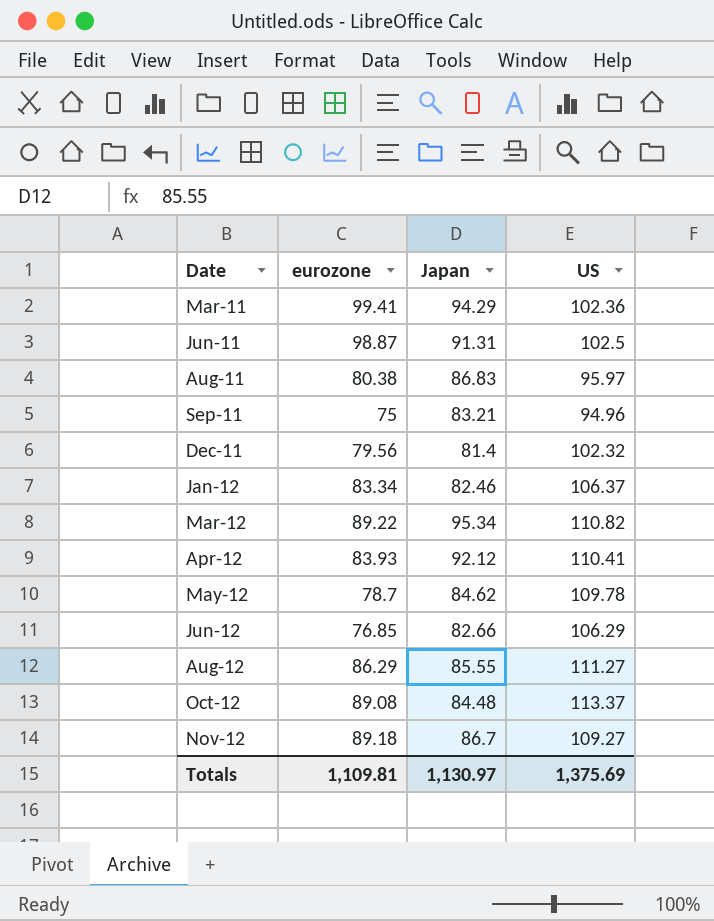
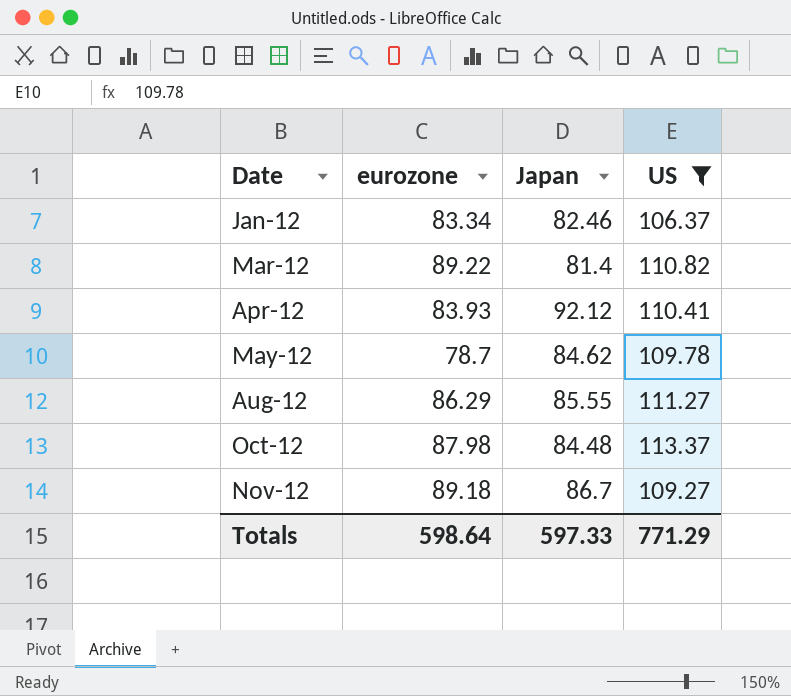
filter: none -> US >= 106.37
Mar-12 | Japan: 95.34 -> 81.4
Oct-12 | eurozone: 89.08 -> 87.98
Totals | eurozone: 1,109.81 -> 598.64
Totals | Japan: 1,130.97 -> 597.33
Totals | US: 1,375.69 -> 771.29

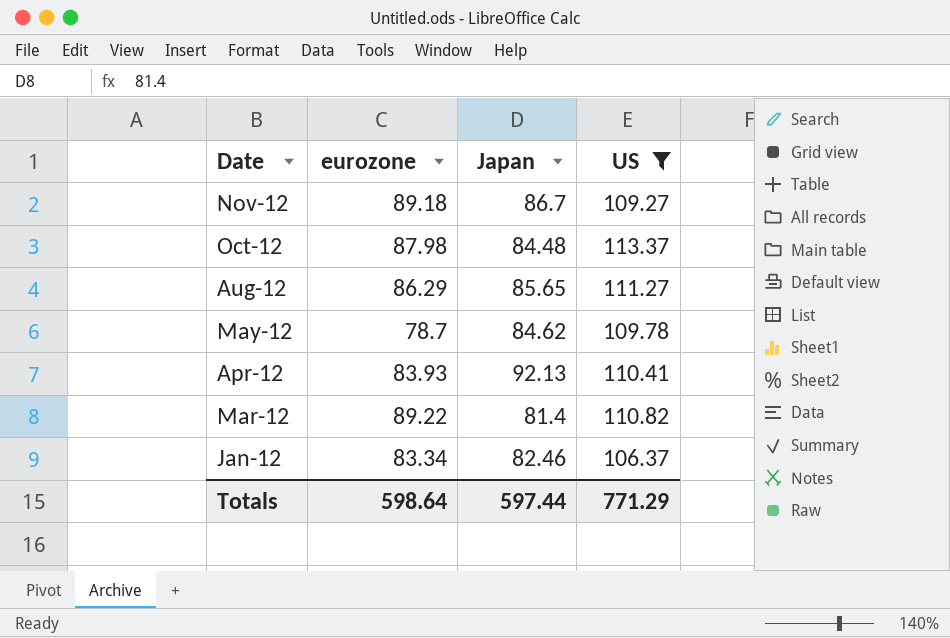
row order: Date ascending -> Date descending
Aug-12 | Japan: 85.55 -> 85.65
Apr-12 | Japan: 92.12 -> 92.13
Totals | Japan: 597.33 -> 597.44

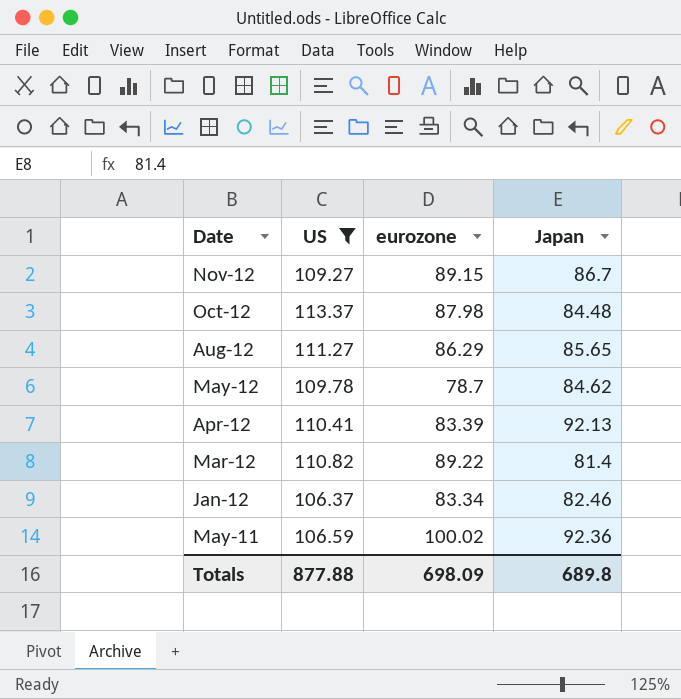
column US | position: 4 -> 2
Nov-12 | eurozone: 89.18 -> 89.15
Apr-12 | eurozone: 83.93 -> 83.39
row May-11: none -> 106.59 | 100.02 | 92.36
Totals | US: 771.29 -> 877.88
Totals | eurozone: 598.64 -> 698.09
Totals | Japan: 597.44 -> 689.8

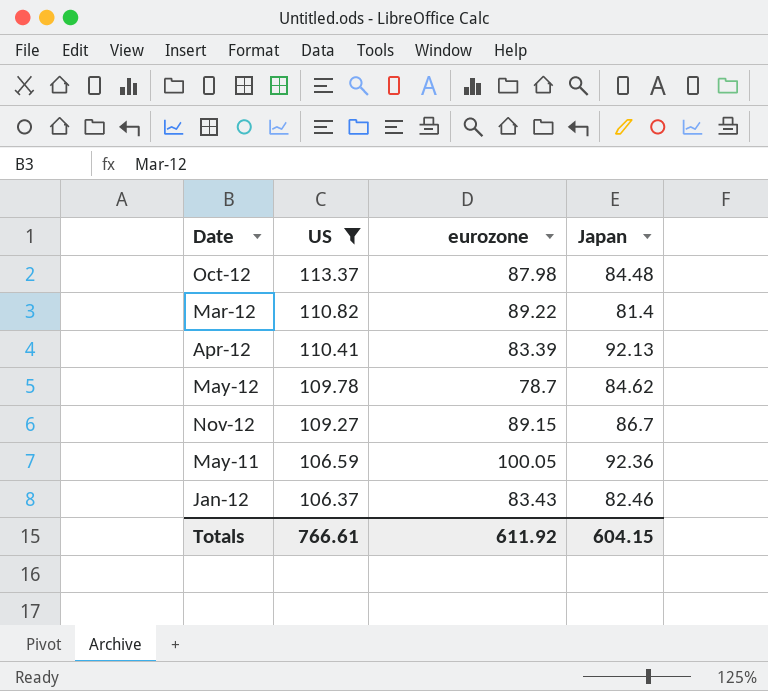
row order: Date descending -> US descending
row Aug-12: 111.27 | 86.29 | 85.65 -> none
May-11 | eurozone: 100.02 -> 100.05
Jan-12 | eurozone: 83.34 -> 83.43
Totals | US: 877.88 -> 766.61
Totals | eurozone: 698.09 -> 611.92
Totals | Japan: 689.8 -> 604.15

